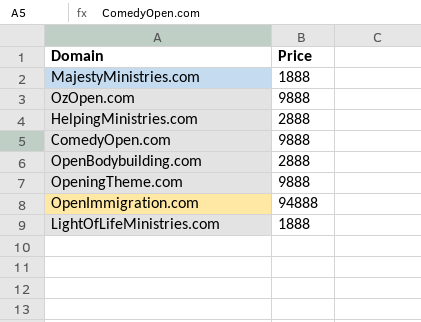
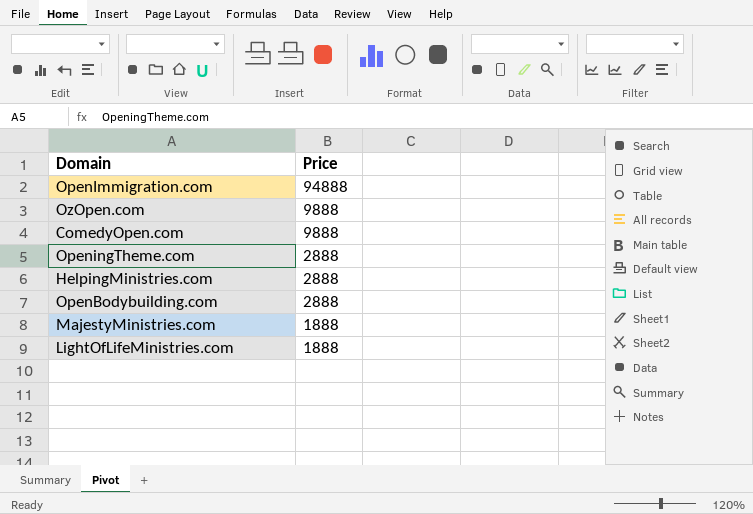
row order: none -> Price descending
OpeningTheme.com | Price: 9888 -> 2888

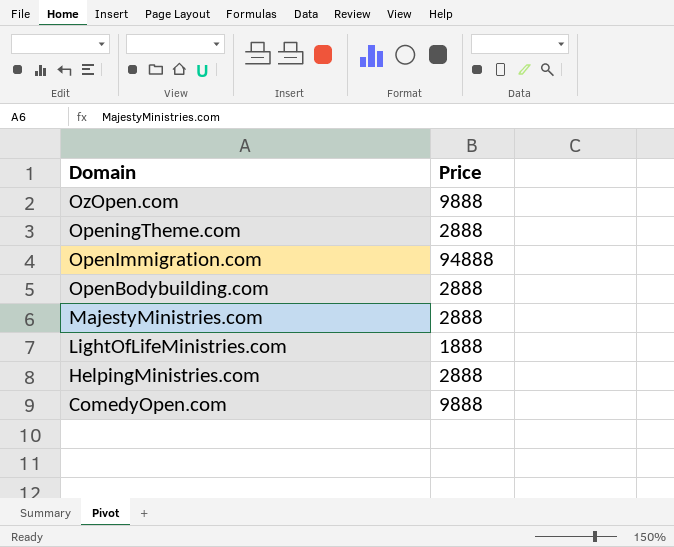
row order: Price descending -> Domain descending
MajestyMinistries.com | Price: 1888 -> 2888

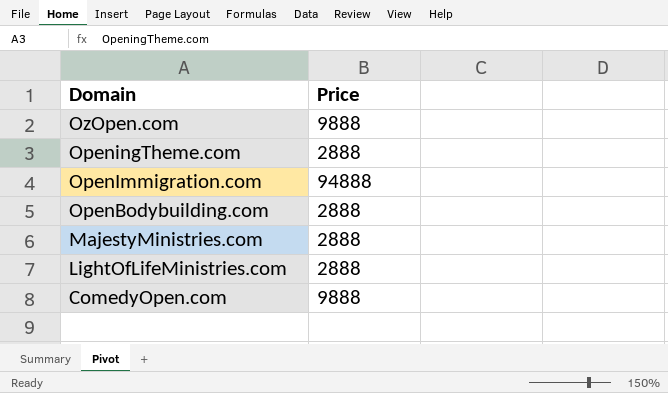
row HelpingMinistries.com: 2888 -> none
LightOfLifeMinistries.com | Price: 1888 -> 2888

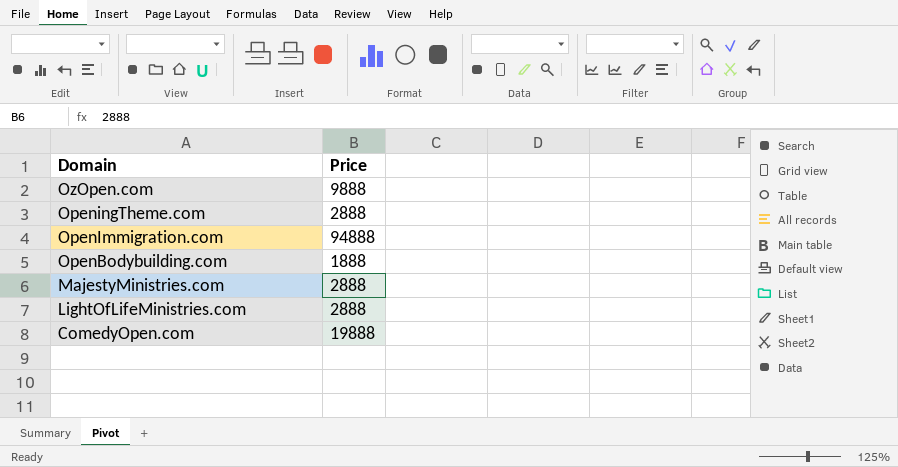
OpenBodybuilding.com | Price: 2888 -> 1888
ComedyOpen.com | Price: 9888 -> 19888

